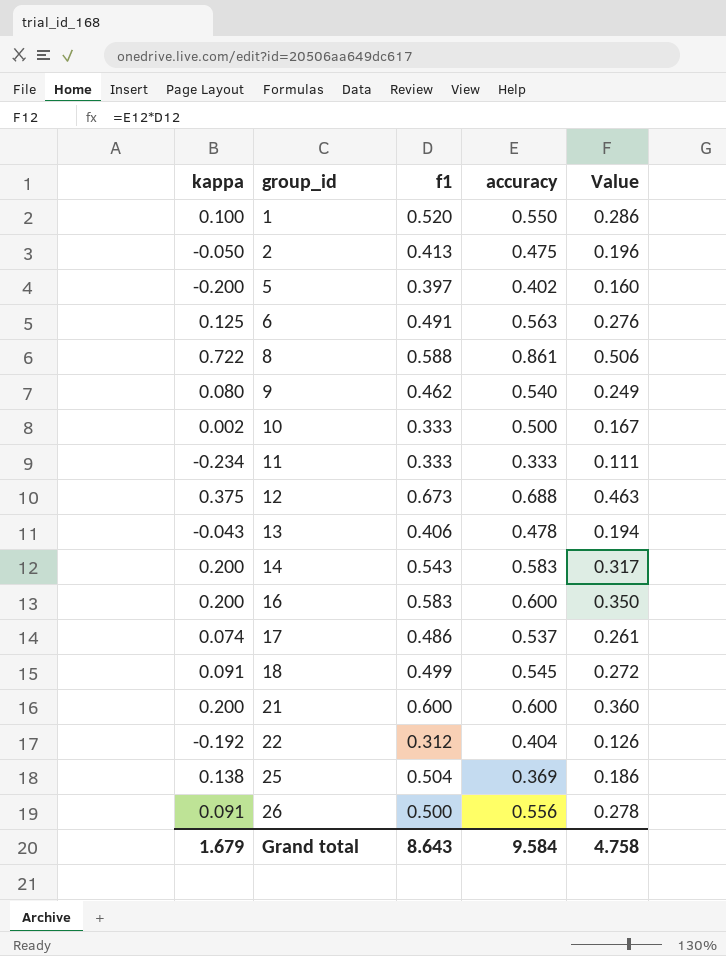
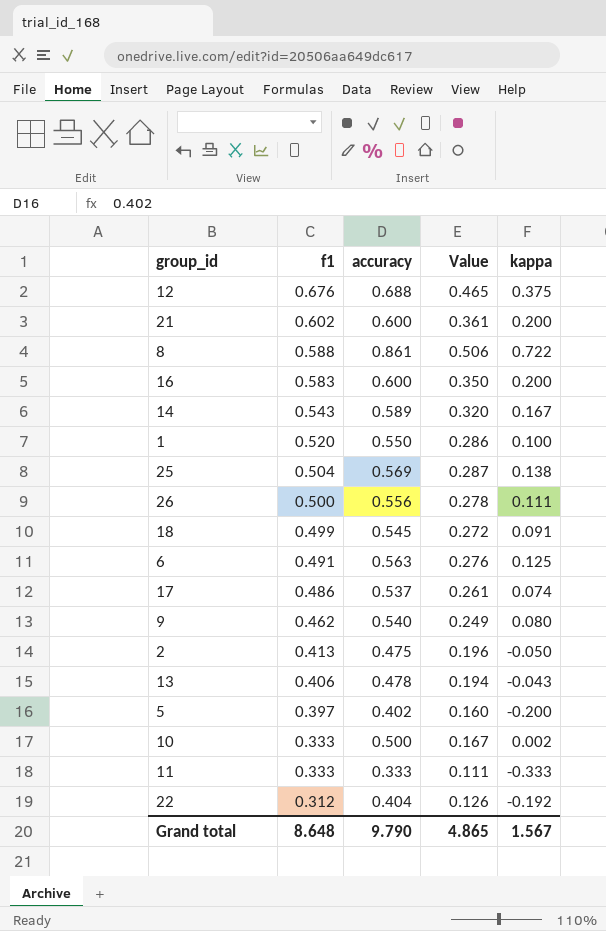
row order: group_id ascending -> f1 descending
column kappa | position: 1 -> 5
12 | f1: 0.673 -> 0.676
12 | Value: 0.463 -> 0.465
21 | f1: 0.600 -> 0.602
21 | Value: 0.360 -> 0.361
14 | accuracy: 0.583 -> 0.589
14 | Value: 0.317 -> 0.320
14 | kappa: 0.200 -> 0.167
25 | accuracy: 0.369 -> 0.569
25 | Value: 0.186 -> 0.287
26 | kappa: 0.091 -> 0.111
11 | kappa: -0.234 -> -0.333
Grand total | f1: 8.643 -> 8.648
Grand total | accuracy: 9.584 -> 9.790
Grand total | Value: 4.758 -> 4.865
Grand total | kappa: 1.679 -> 1.567

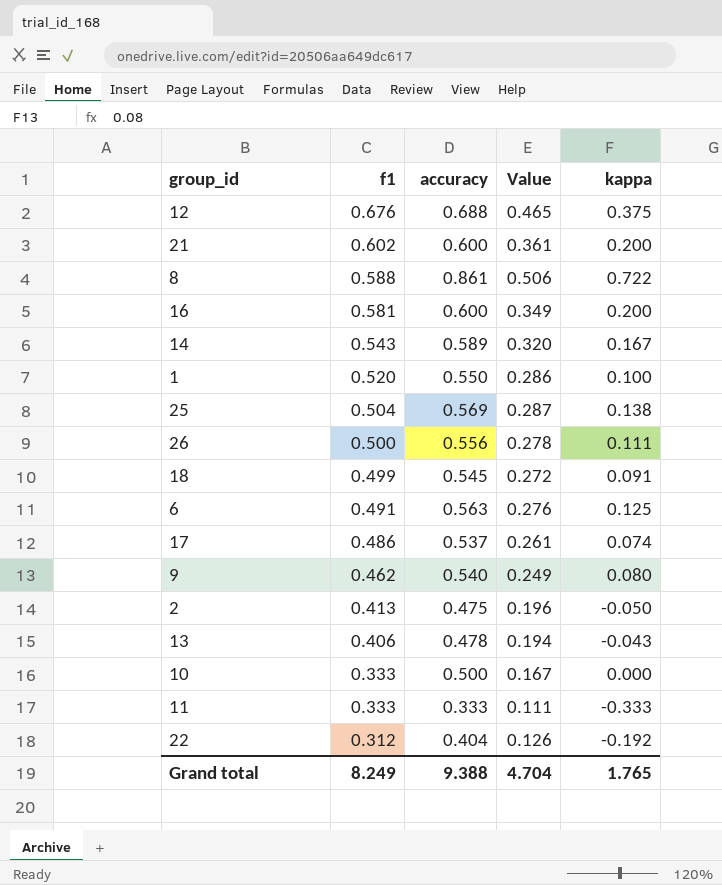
row 5: 0.397 | 0.402 | 0.160 | -0.200 -> none
16 | f1: 0.583 -> 0.581
16 | Value: 0.350 -> 0.349
10 | kappa: 0.002 -> 0.000
Grand total | f1: 8.648 -> 8.249
Grand total | accuracy: 9.790 -> 9.388
Grand total | Value: 4.865 -> 4.704
Grand total | kappa: 1.567 -> 1.765

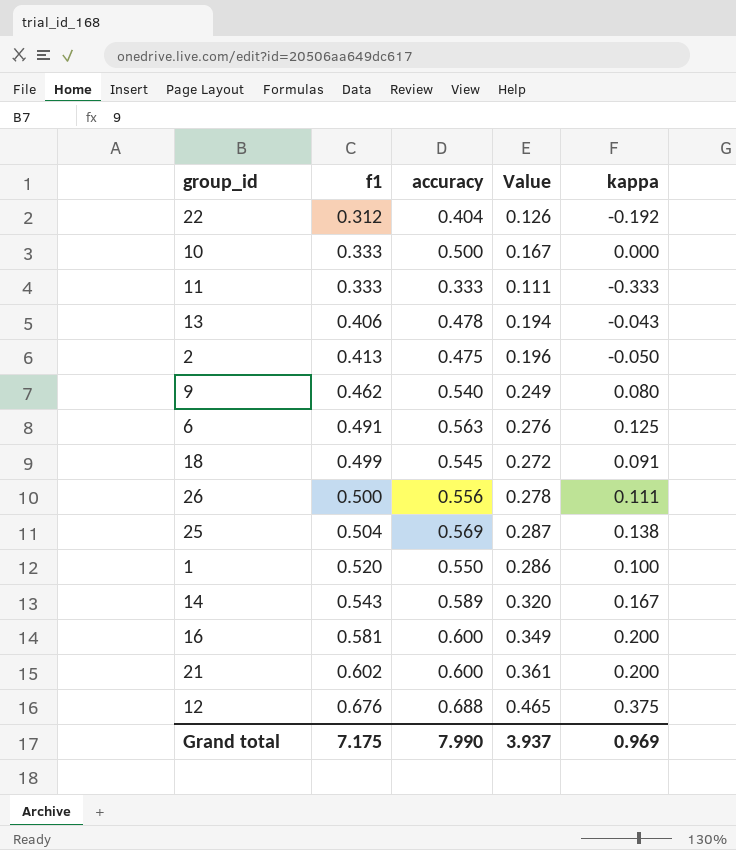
row order: f1 descending -> f1 ascending
row 8: 0.588 | 0.861 | 0.506 | 0.722 -> none
row 17: 0.486 | 0.537 | 0.261 | 0.074 -> none
Grand total | f1: 8.249 -> 7.175
Grand total | accuracy: 9.388 -> 7.990
Grand total | Value: 4.704 -> 3.937
Grand total | kappa: 1.765 -> 0.969

